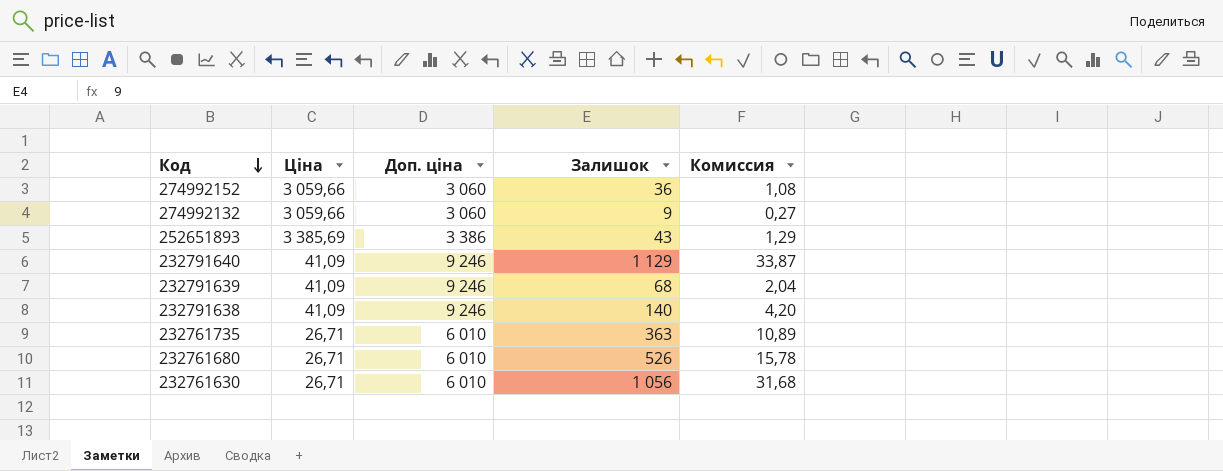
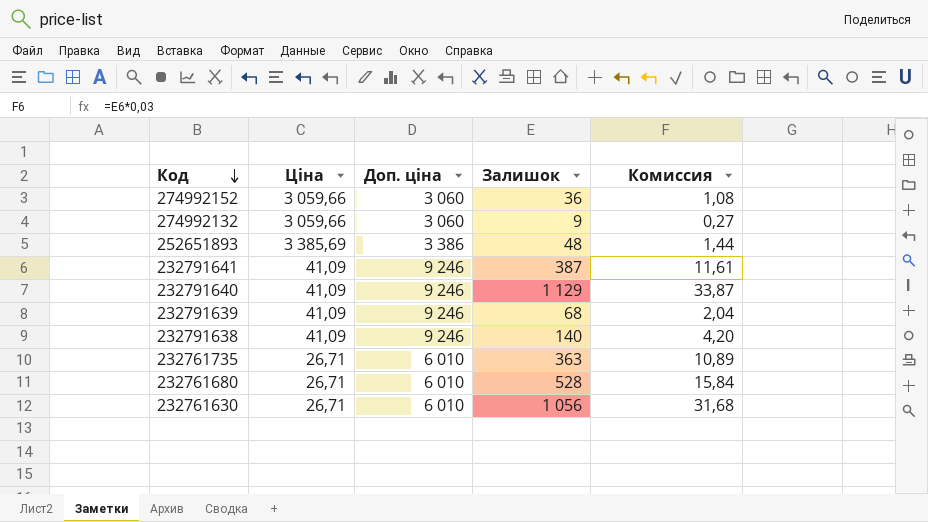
252651893 | Залишок: 43 -> 48
252651893 | Комиссия: 1,29 -> 1,44
row 232791641: none -> 41,09 | 9 246 | 387 | 11,61
232761680 | Залишок: 526 -> 528
232761680 | Комиссия: 15,78 -> 15,84

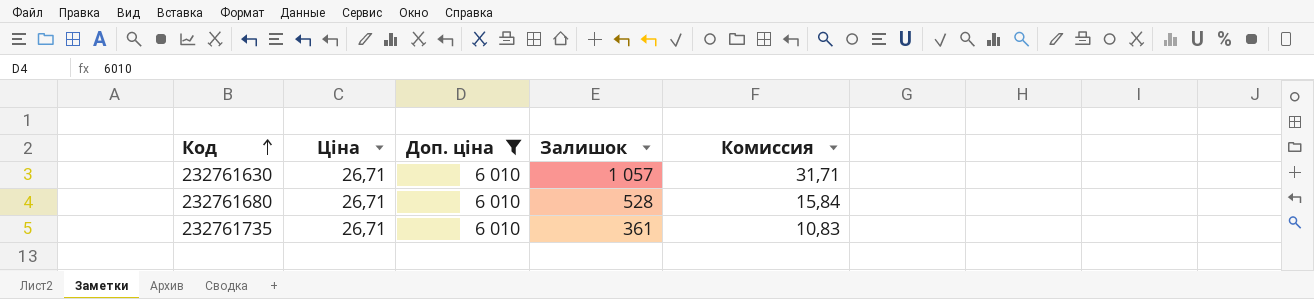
filter: none -> Доп. ціна = 6 010
row order: Код descending -> Код ascending
232761630 | Залишок: 1 056 -> 1 057
232761630 | Комиссия: 31,68 -> 31,71
232761735 | Залишок: 363 -> 361
232761735 | Комиссия: 10,89 -> 10,83

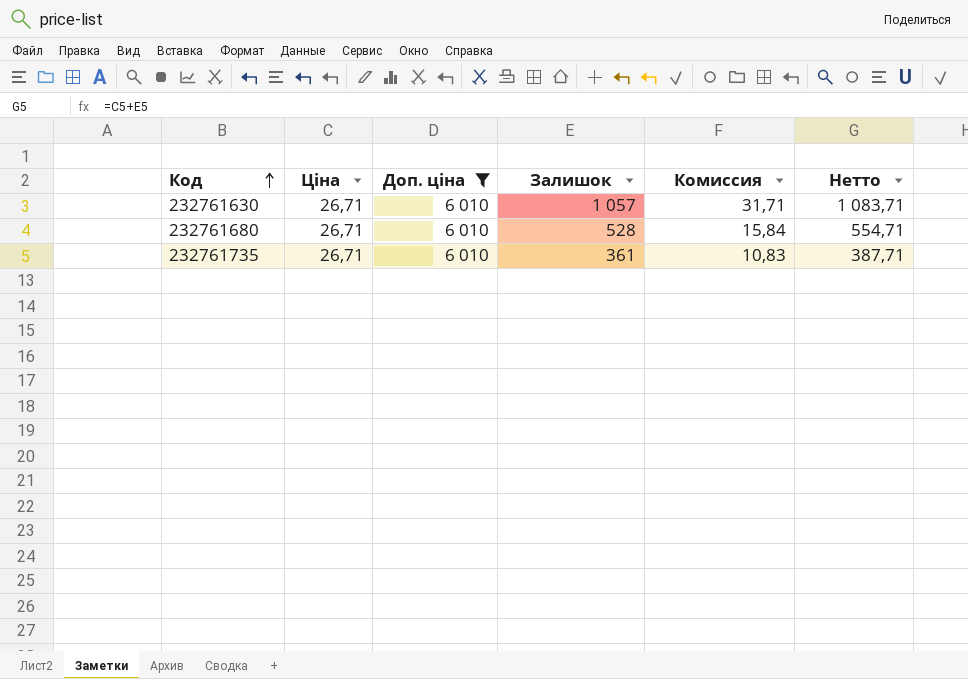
column Нетто | formula: none -> [Ціна] + [Залишок]

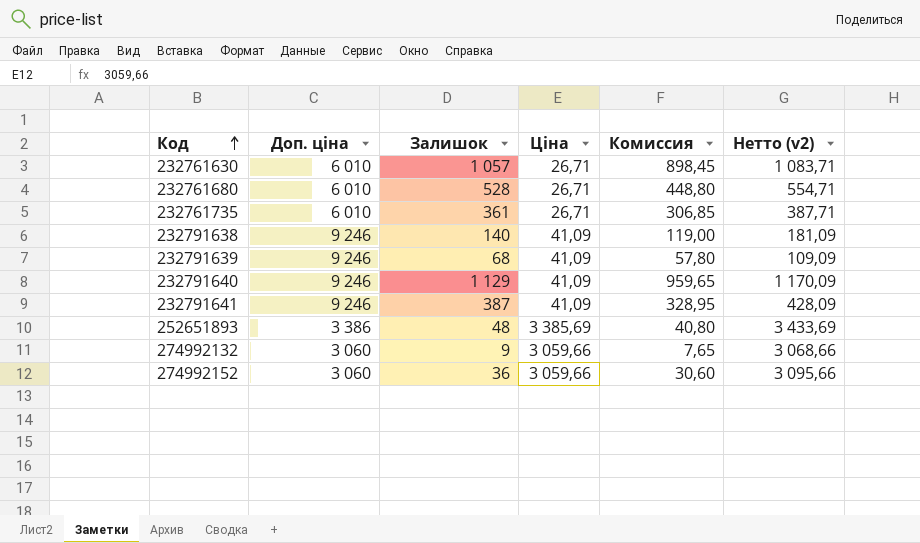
filter: Доп. ціна = 6 010 -> none
column Ціна | position: 2 -> 4
column Комиссия | formula: [Залишок] * 0,03 -> [Залишок] * 0,85
column name: Нетто -> Нетто (v2)

